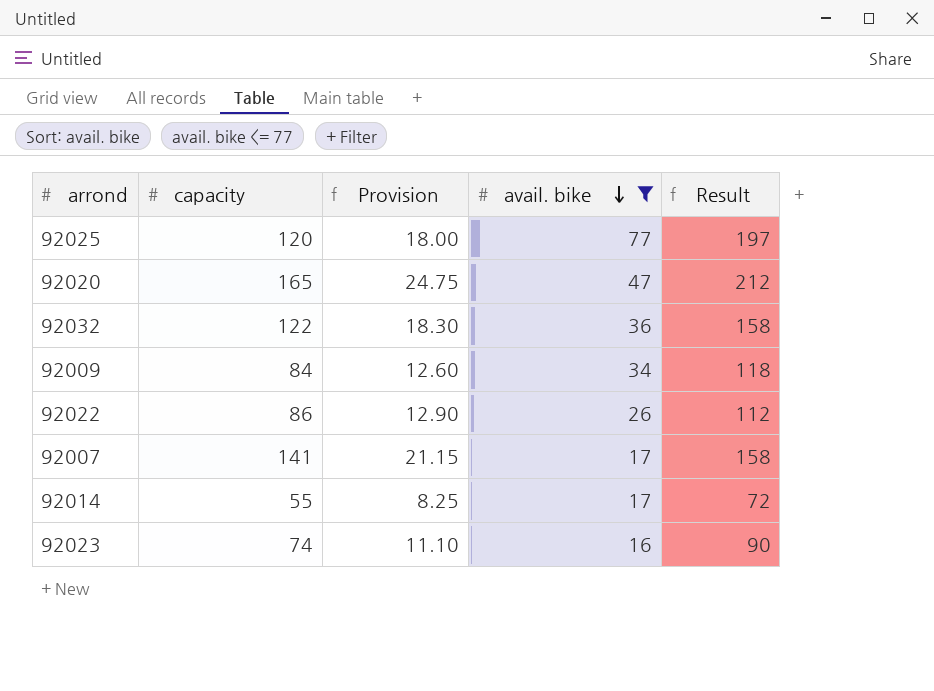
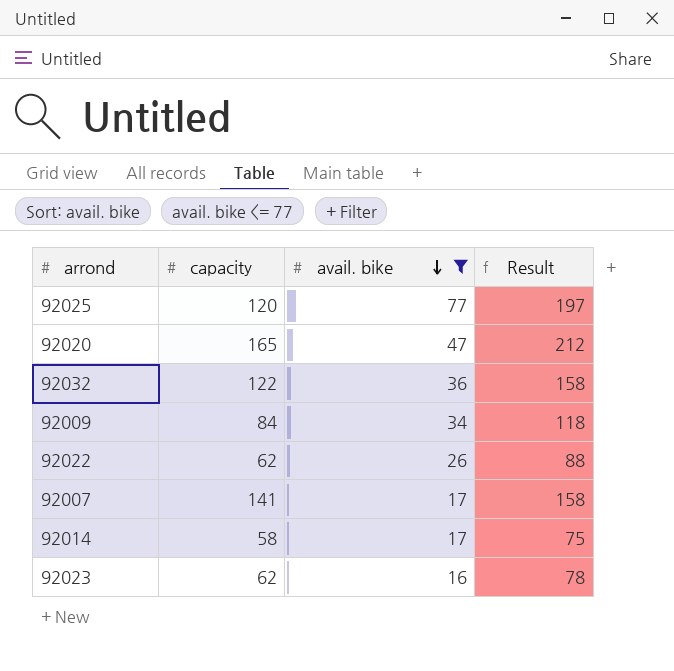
column Provision | formula: [capacity] * 0.15 -> none
92022 | capacity: 86 -> 62
92022 | Result: 112 -> 88
92014 | capacity: 55 -> 58
92014 | Result: 72 -> 75
92023 | capacity: 74 -> 62
92023 | Result: 90 -> 78

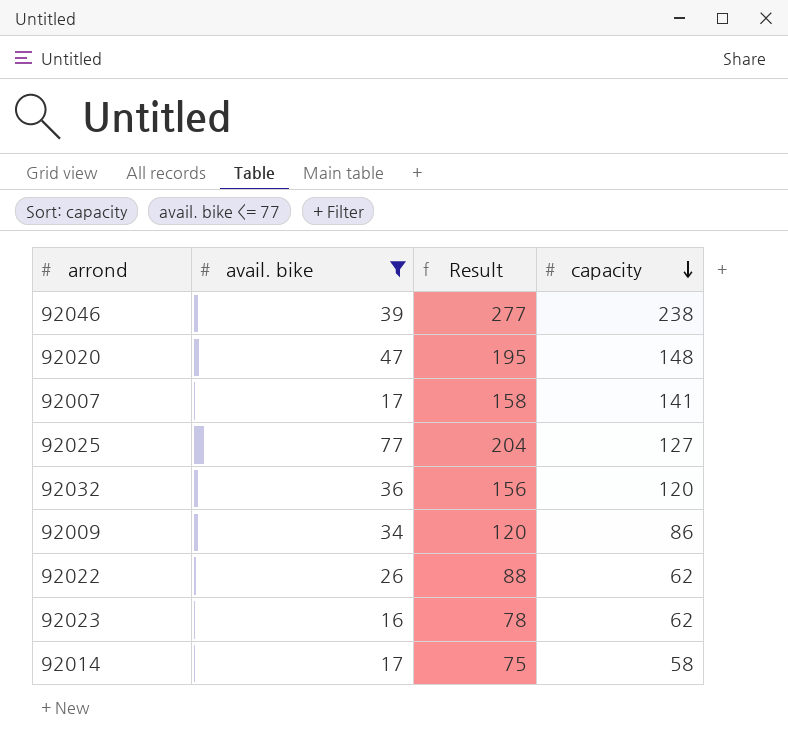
row order: avail. bike descending -> capacity descending
column capacity | position: 2 -> 4
row 92046: none -> 39 | 277 | 238
92020 | Result: 212 -> 195
92020 | capacity: 165 -> 148
92025 | Result: 197 -> 204
92025 | capacity: 120 -> 127
92032 | Result: 158 -> 156
92032 | capacity: 122 -> 120
92009 | Result: 118 -> 120
92009 | capacity: 84 -> 86

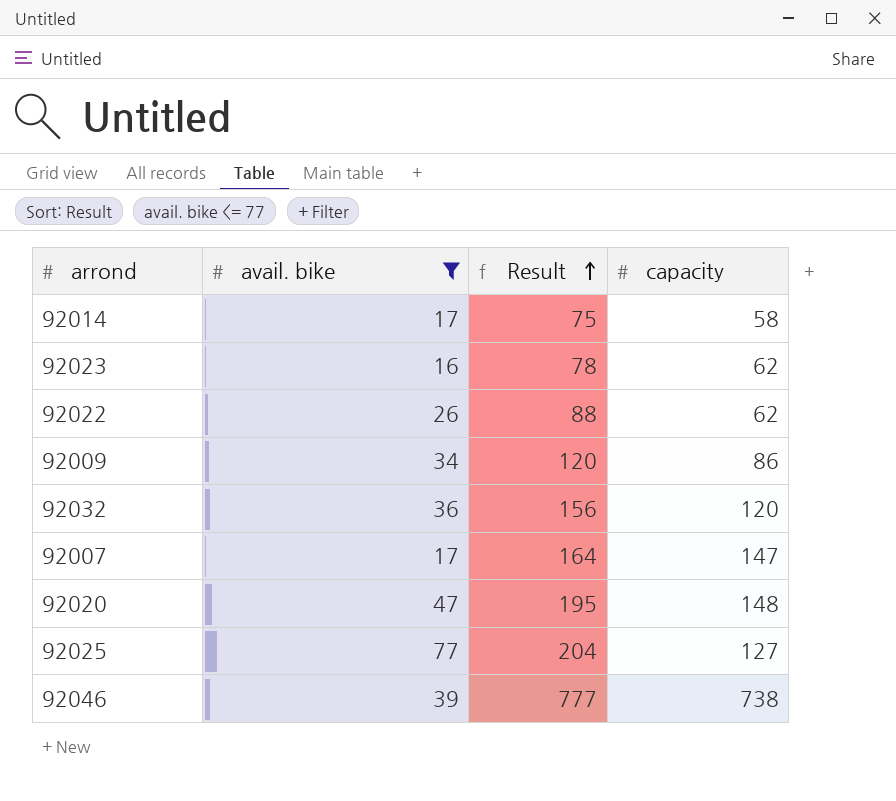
row order: capacity descending -> Result ascending
92007 | Result: 158 -> 164
92007 | capacity: 141 -> 147
92046 | Result: 277 -> 777
92046 | capacity: 238 -> 738

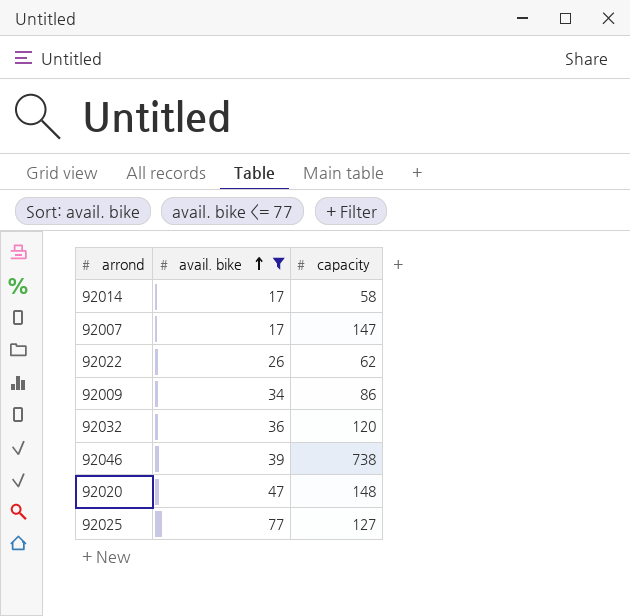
row order: Result ascending -> avail. bike ascending
column Result | formula: [avail. bike] + [capacity] -> none
row 92023: 16 | 78 | 62 -> none

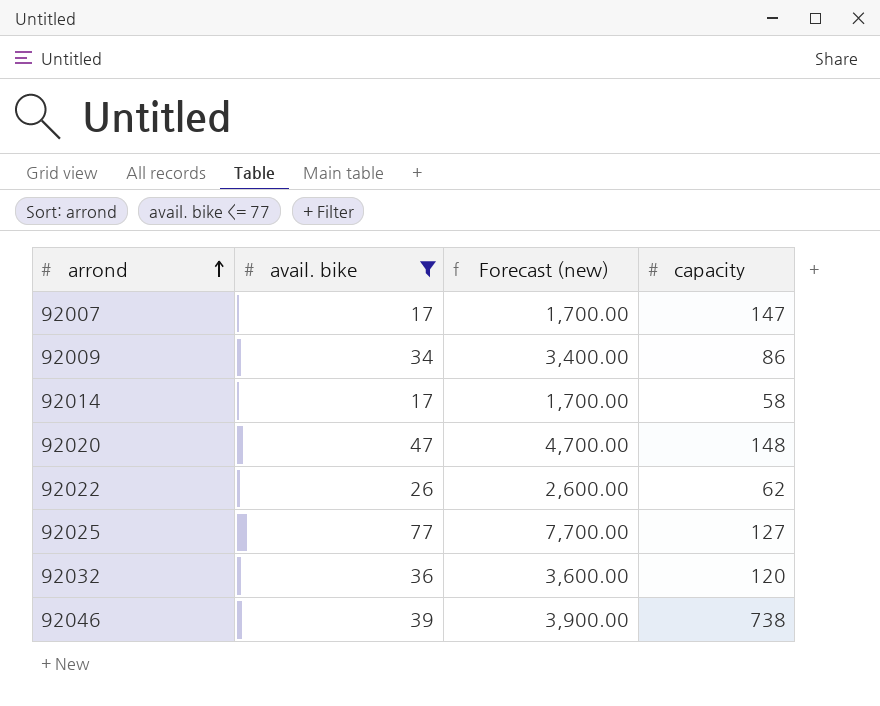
row order: avail. bike ascending -> arrond ascending
column Forecast (new) | formula: none -> [avail. bike] * 100

